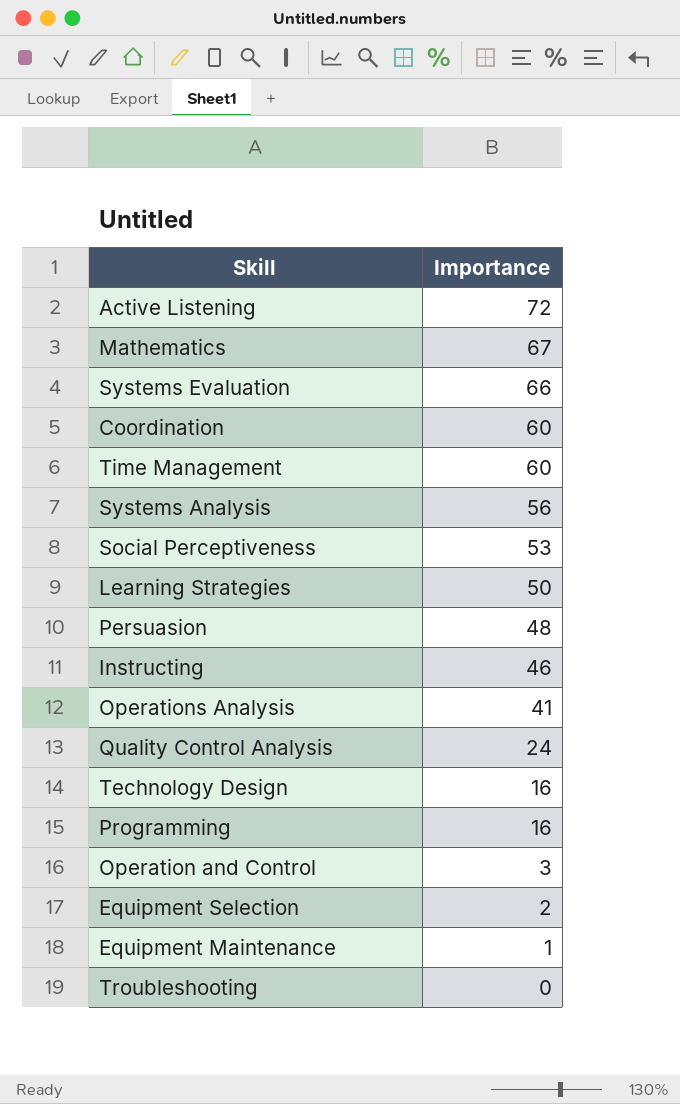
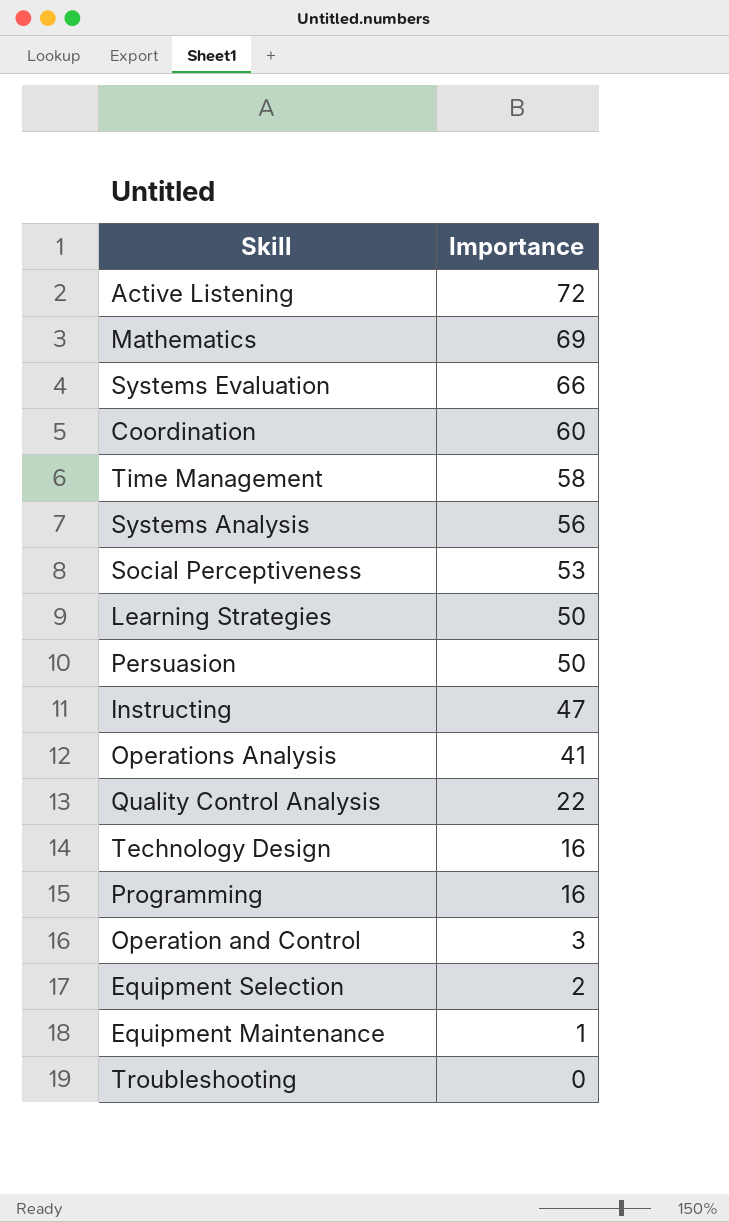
Mathematics | Importance: 67 -> 69
Time Management | Importance: 60 -> 58
Persuasion | Importance: 48 -> 50
Instructing | Importance: 46 -> 47
Quality Control Analysis | Importance: 24 -> 22

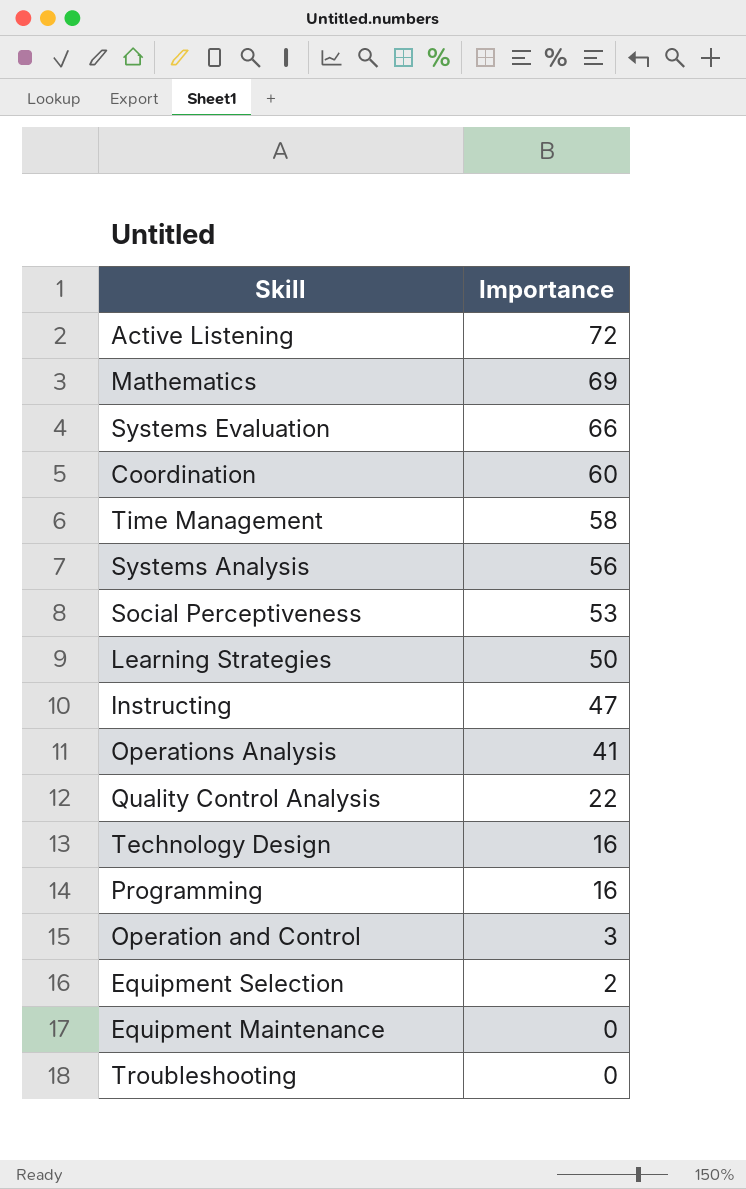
row Persuasion: 50 -> none
Equipment Maintenance | Importance: 1 -> 0

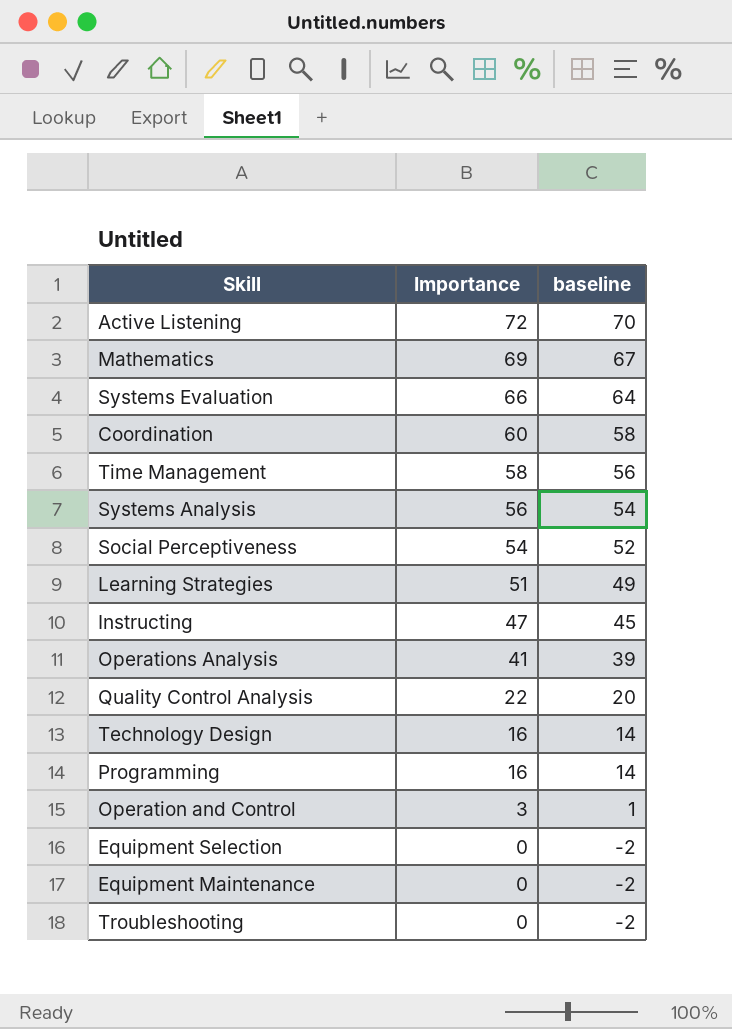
column baseline | formula: none -> [Importance] - 2
Social Perceptiveness | Importance: 53 -> 54
Learning Strategies | Importance: 50 -> 51
Equipment Selection | Importance: 2 -> 0

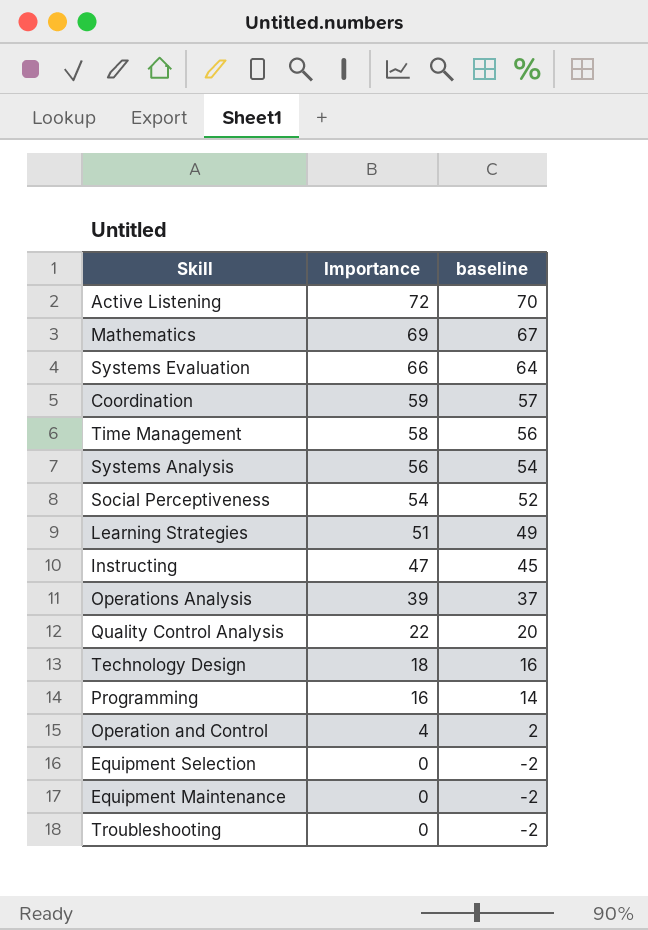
Coordination | Importance: 60 -> 59
Coordination | baseline: 58 -> 57
Operations Analysis | Importance: 41 -> 39
Operations Analysis | baseline: 39 -> 37
Technology Design | Importance: 16 -> 18
Technology Design | baseline: 14 -> 16
Operation and Control | Importance: 3 -> 4
Operation and Control | baseline: 1 -> 2

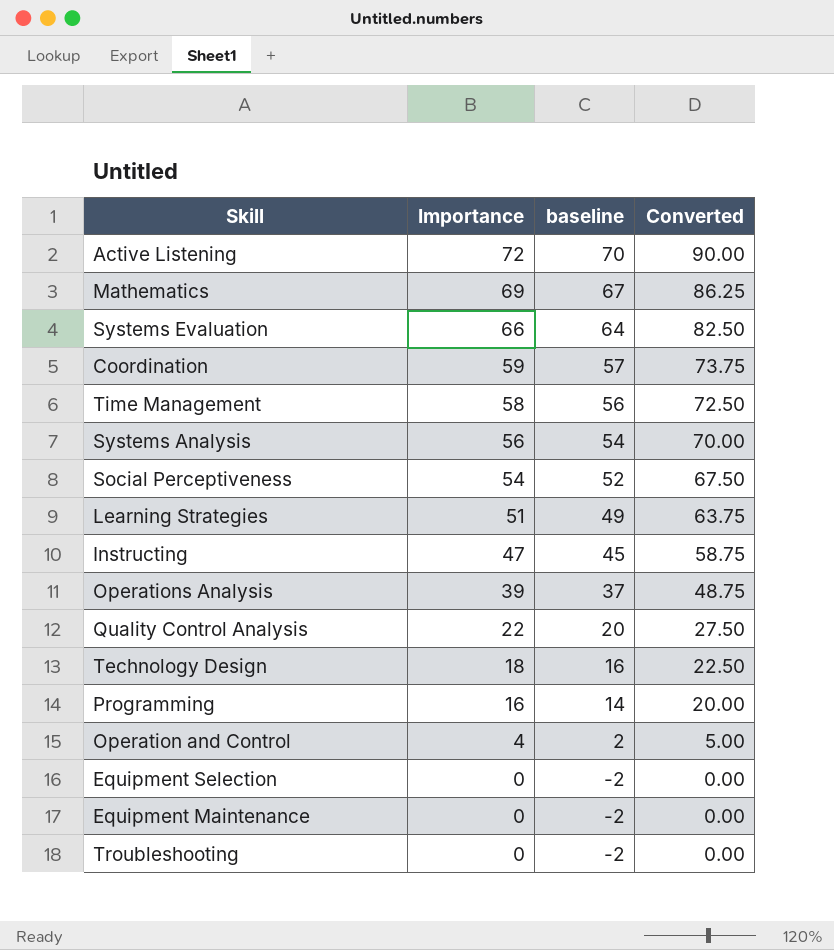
column Converted | formula: none -> [Importance] * 1.25

